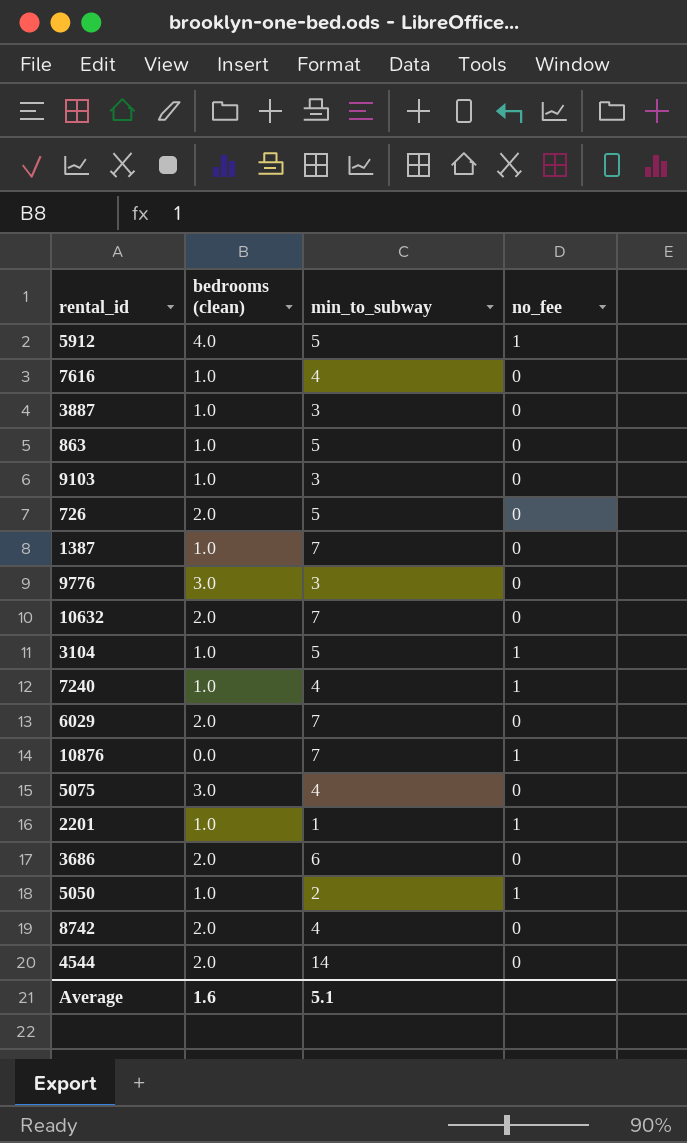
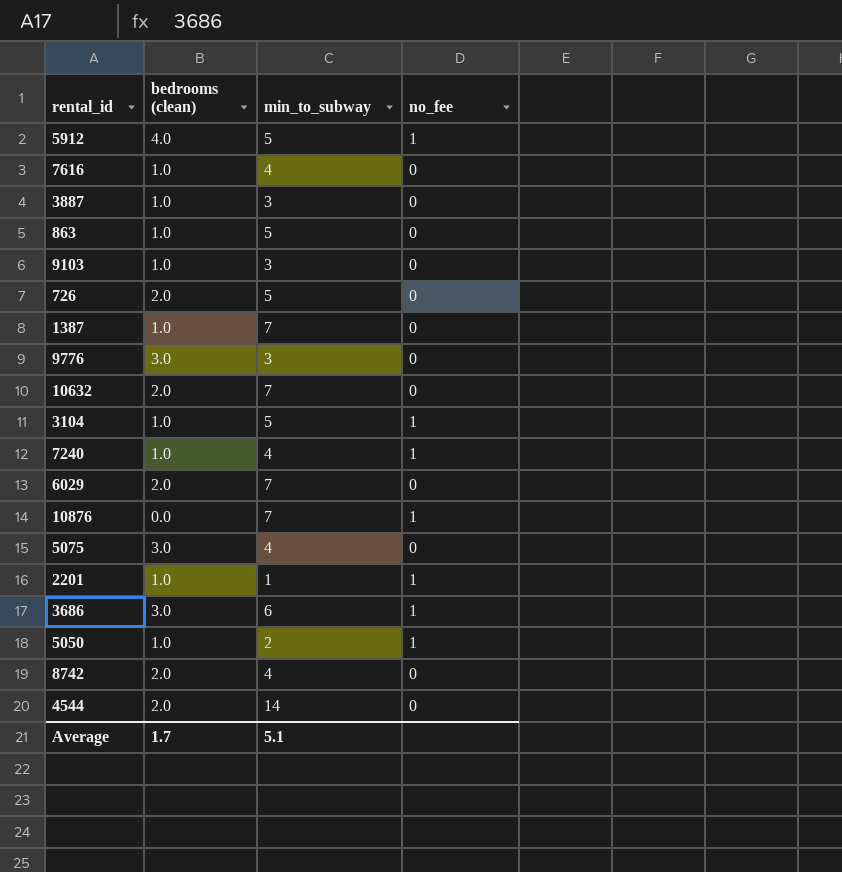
3686 | bedrooms (clean): 2.0 -> 3.0
3686 | no_fee: 0 -> 1
Average | bedrooms (clean): 1.6 -> 1.7

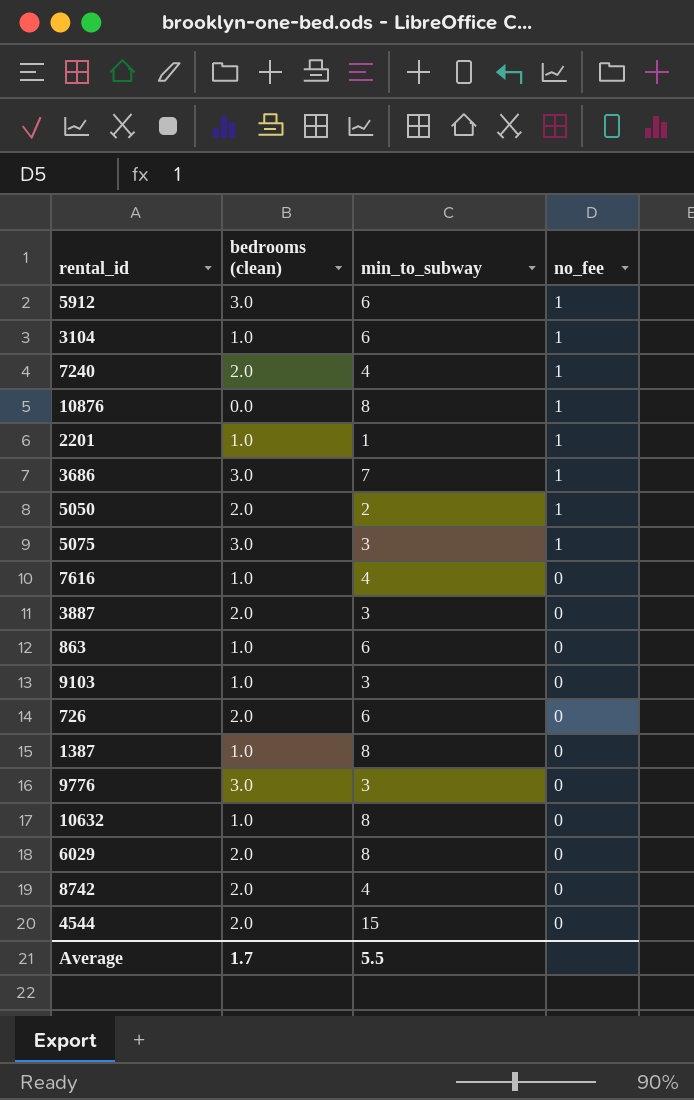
row order: none -> no_fee descending
5912 | bedrooms (clean): 4.0 -> 3.0
5912 | min_to_subway: 5 -> 6
3104 | min_to_subway: 5 -> 6
7240 | bedrooms (clean): 1.0 -> 2.0
10876 | min_to_subway: 7 -> 8
3686 | min_to_subway: 6 -> 7
5050 | bedrooms (clean): 1.0 -> 2.0
5075 | min_to_subway: 4 -> 3
5075 | no_fee: 0 -> 1
3887 | bedrooms (clean): 1.0 -> 2.0
863 | min_to_subway: 5 -> 6
726 | min_to_subway: 5 -> 6
1387 | min_to_subway: 7 -> 8
10632 | bedrooms (clean): 2.0 -> 1.0
10632 | min_to_subway: 7 -> 8
6029 | min_to_subway: 7 -> 8
4544 | min_to_subway: 14 -> 15
Average | min_to_subway: 5.1 -> 5.5

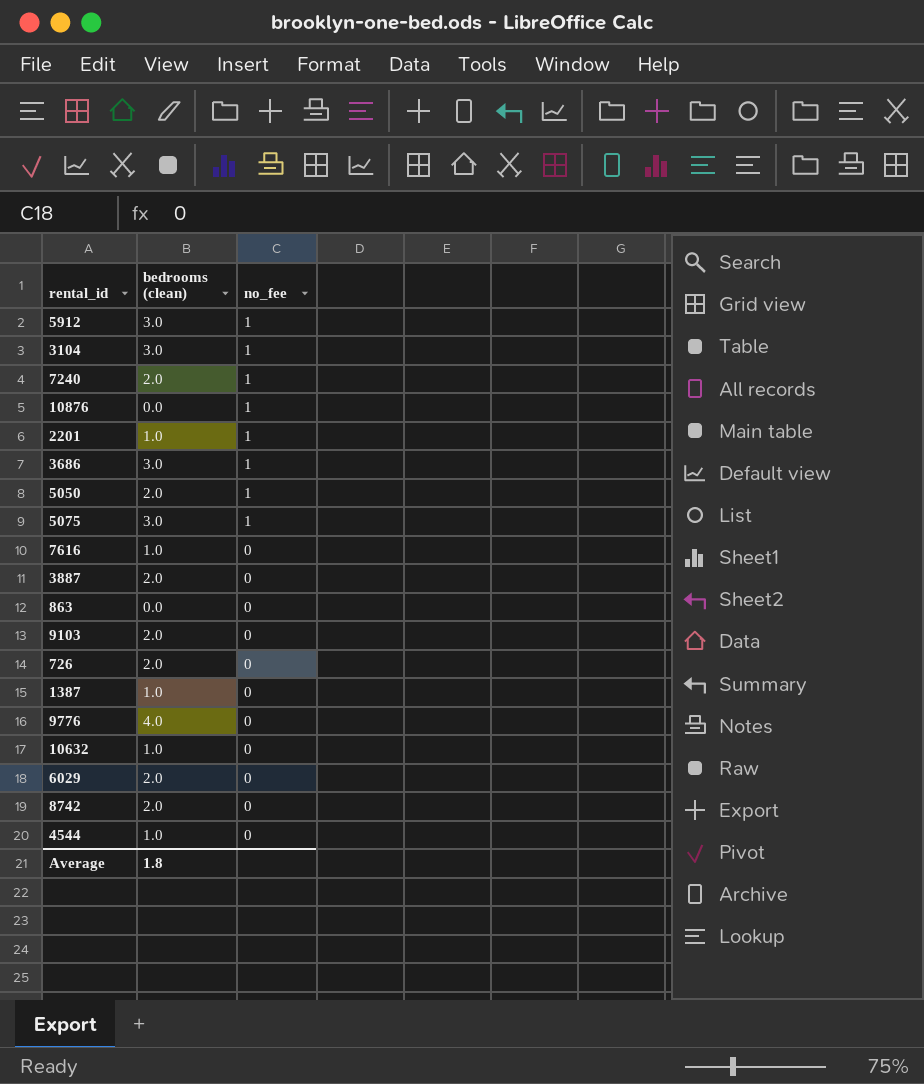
column min_to_subway | position: 3 -> none
3104 | bedrooms (clean): 1.0 -> 3.0
863 | bedrooms (clean): 1.0 -> 0.0
9103 | bedrooms (clean): 1.0 -> 2.0
9776 | bedrooms (clean): 3.0 -> 4.0
4544 | bedrooms (clean): 2.0 -> 1.0
Average | bedrooms (clean): 1.7 -> 1.8

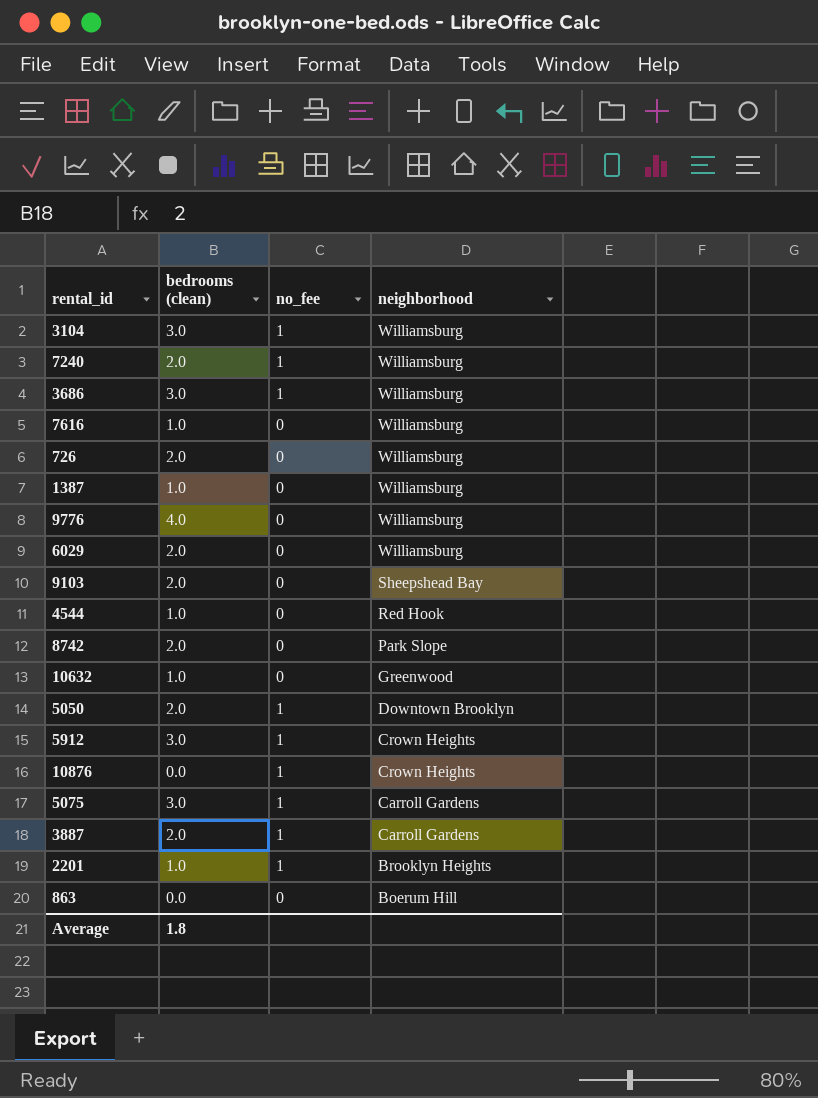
row order: no_fee descending -> neighborhood descending
column neighborhood | position: none -> 4
3887 | no_fee: 0 -> 1

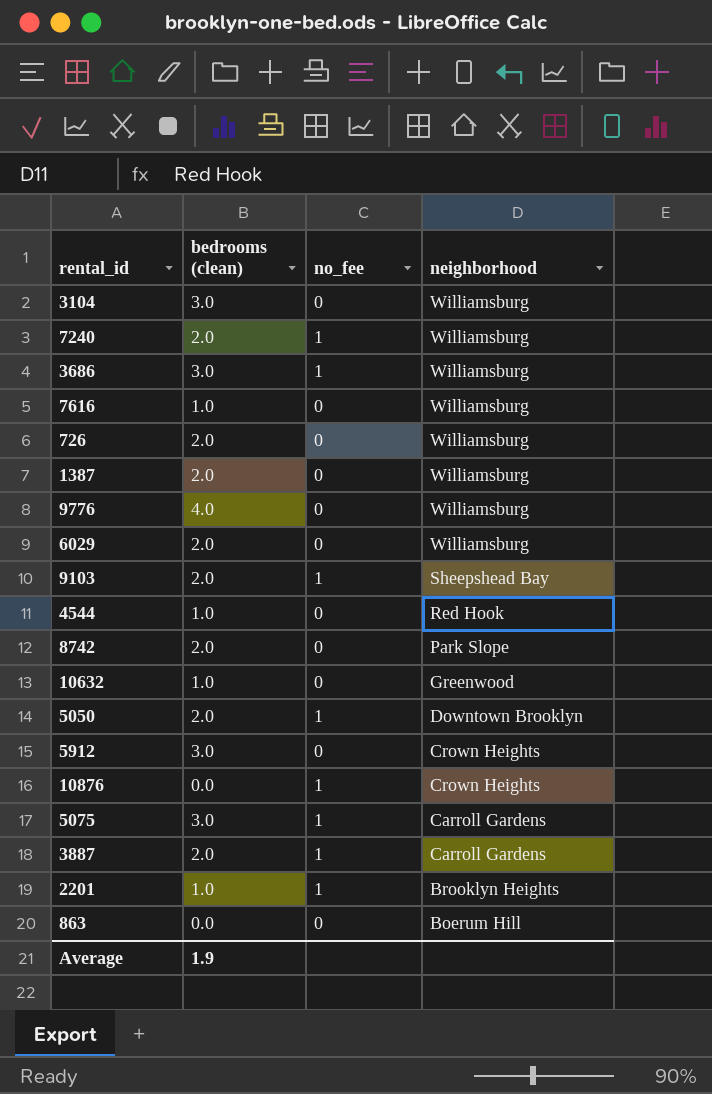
3104 | no_fee: 1 -> 0
1387 | bedrooms (clean): 1.0 -> 2.0
9103 | no_fee: 0 -> 1
5912 | no_fee: 1 -> 0
Average | bedrooms (clean): 1.8 -> 1.9

